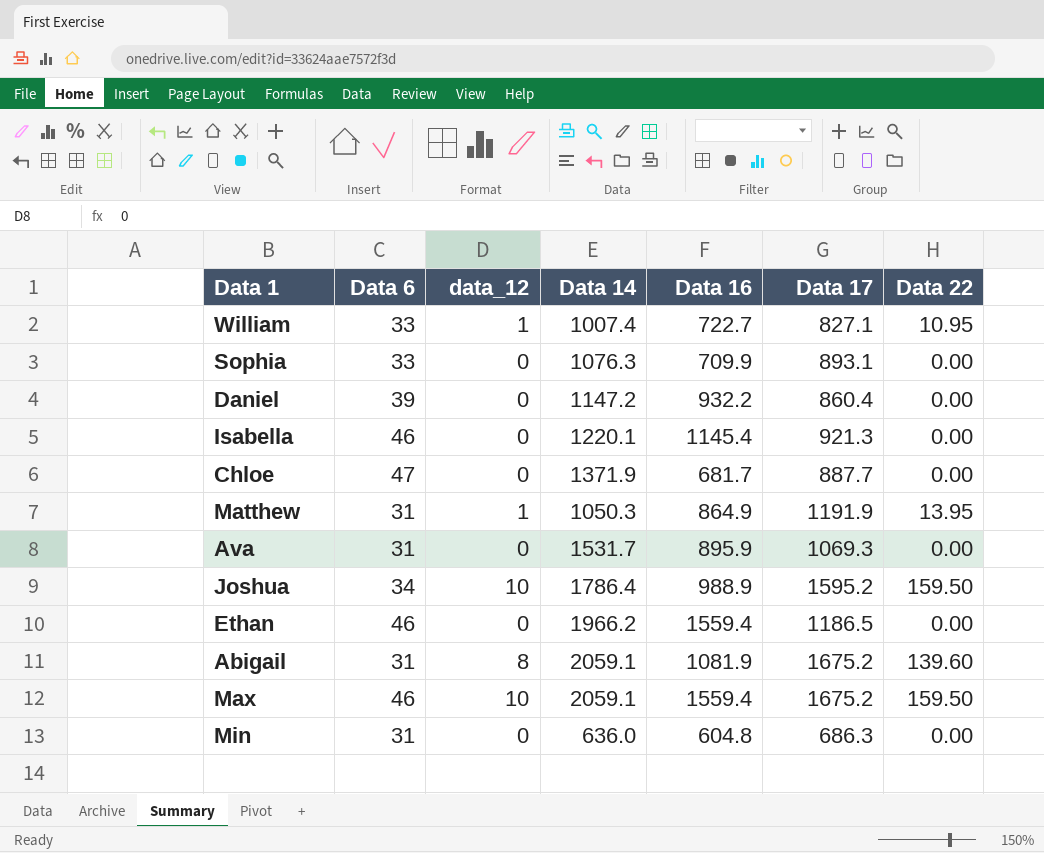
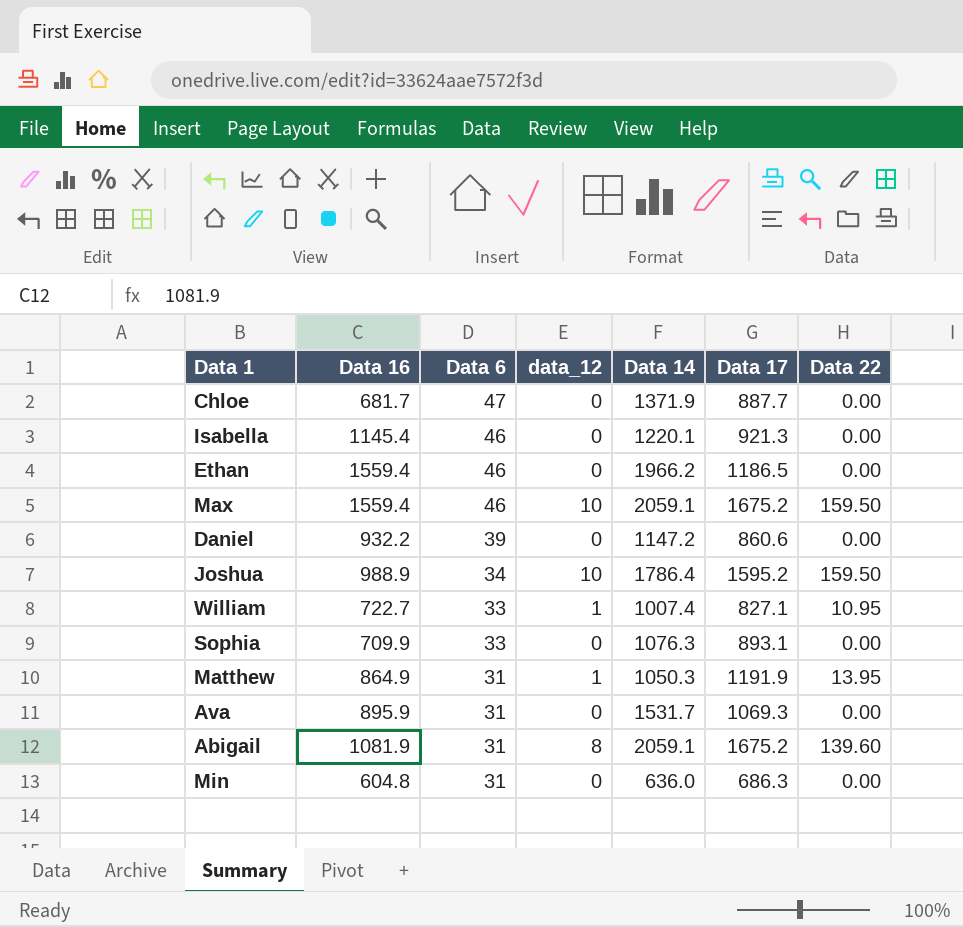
row order: none -> Data 6 descending
column Data 16 | position: 5 -> 2
Daniel | Data 17: 860.4 -> 860.6

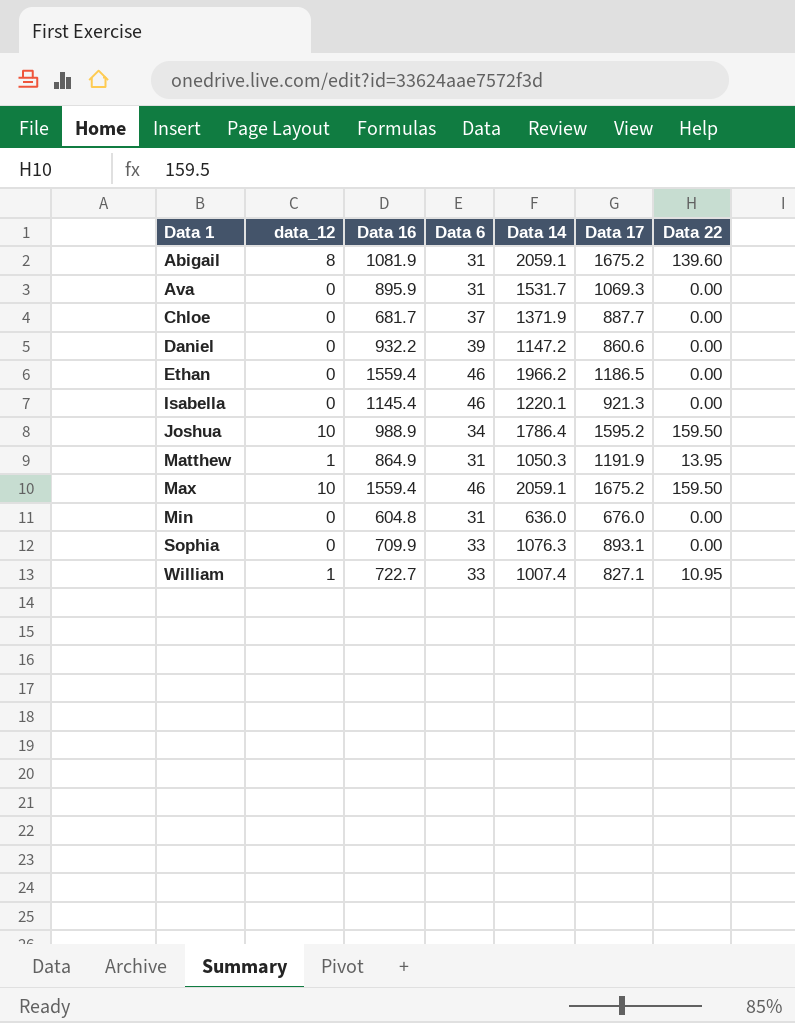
row order: Data 6 descending -> Data 1 ascending
column data_12 | position: 4 -> 2
Chloe | Data 6: 47 -> 37
Min | Data 17: 686.3 -> 676.0

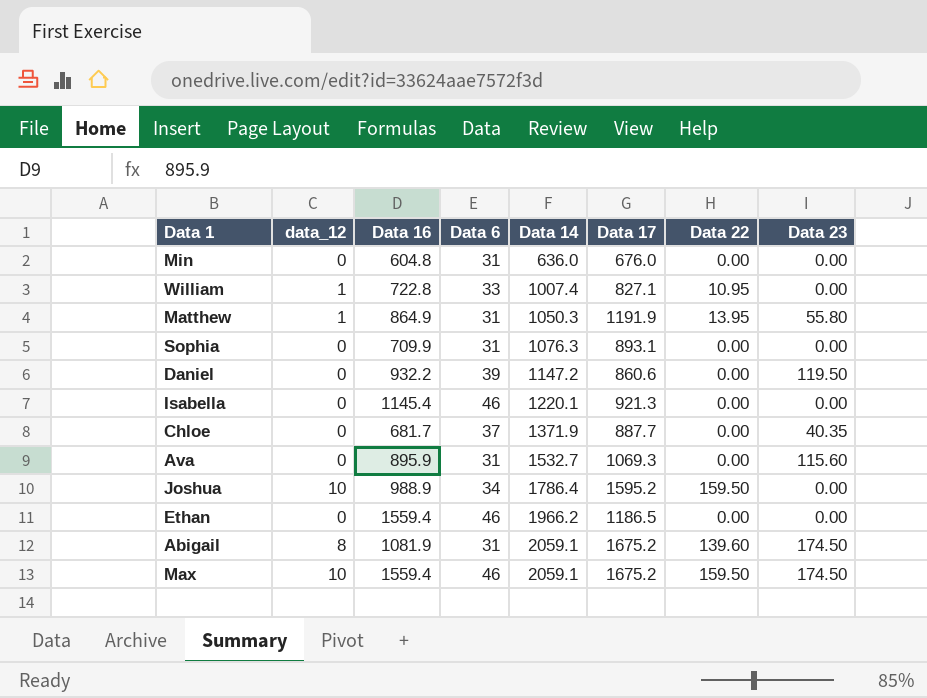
row order: Data 1 ascending -> Data 14 ascending
column Data 23 | position: none -> 8
William | Data 16: 722.7 -> 722.8
Sophia | Data 6: 33 -> 31
Ava | Data 14: 1531.7 -> 1532.7

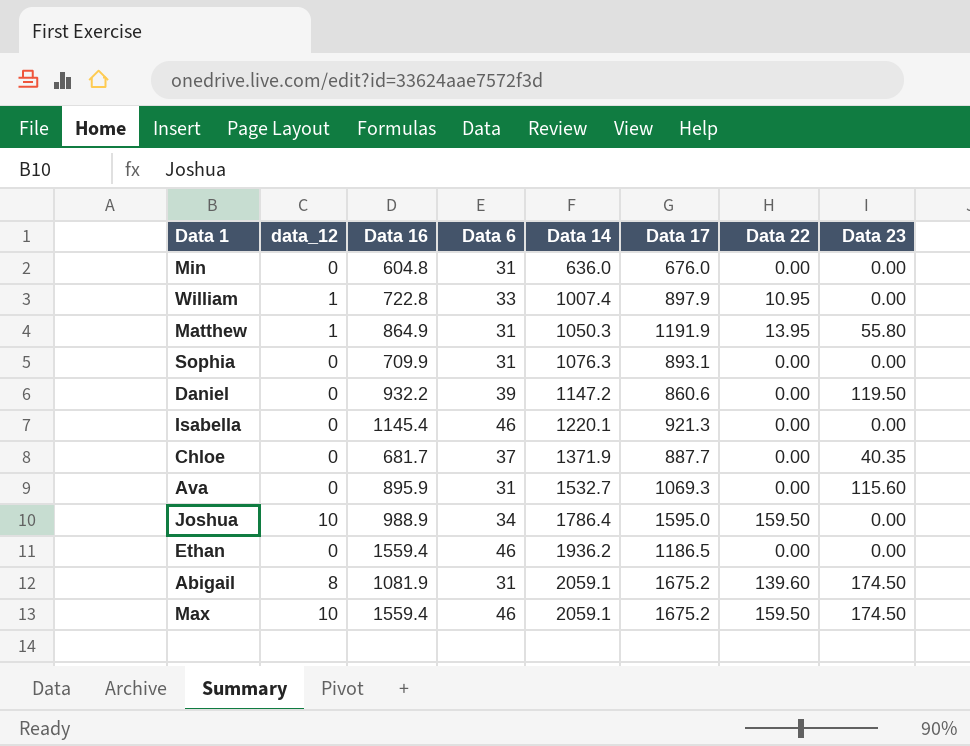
William | Data 17: 827.1 -> 897.9
Joshua | Data 17: 1595.2 -> 1595.0
Ethan | Data 14: 1966.2 -> 1936.2

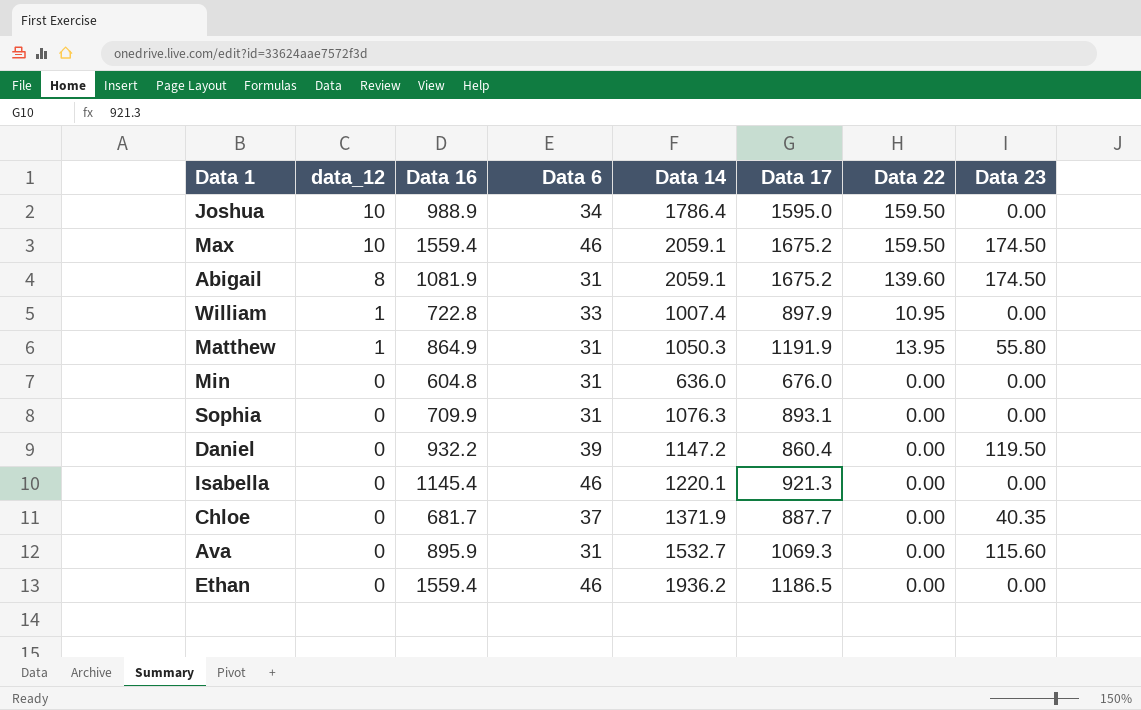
row order: Data 14 ascending -> data_12 descending
Daniel | Data 17: 860.6 -> 860.4

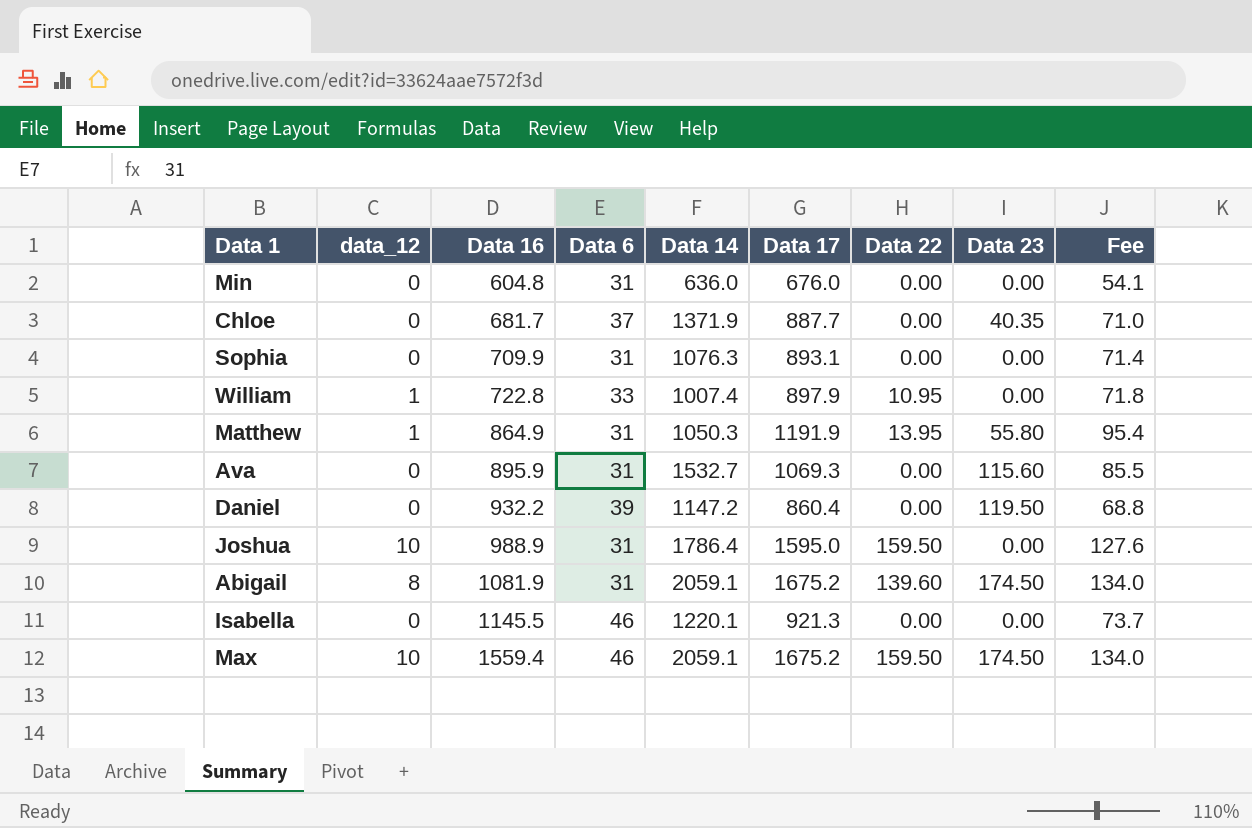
row order: data_12 descending -> Data 16 ascending
column Fee | formula: none -> [Data 17] * 0.08
row Ethan: 0 | 1559.4 | 46 | 1936.2 | 1186.5 | 0.00 | 0.00 -> none
Joshua | Data 6: 34 -> 31
Isabella | Data 16: 1145.4 -> 1145.5

